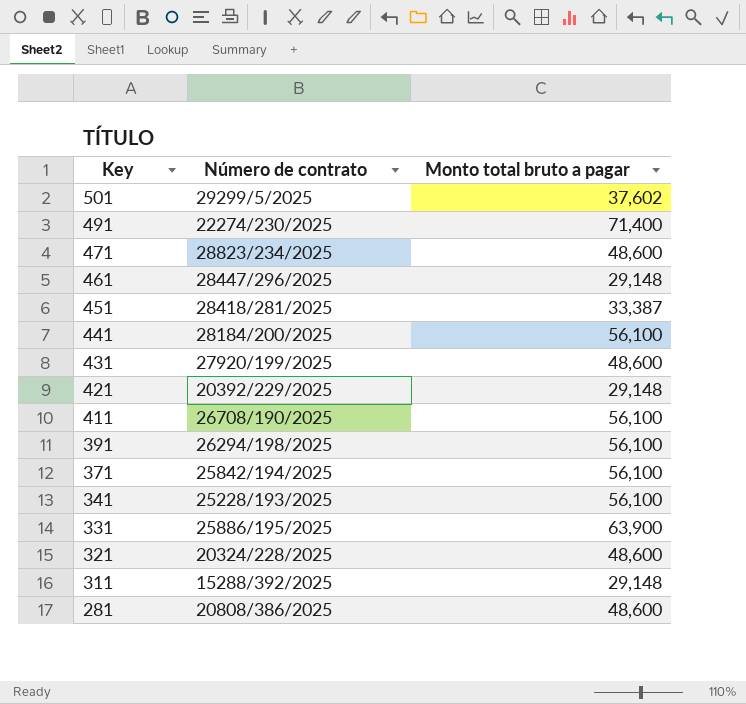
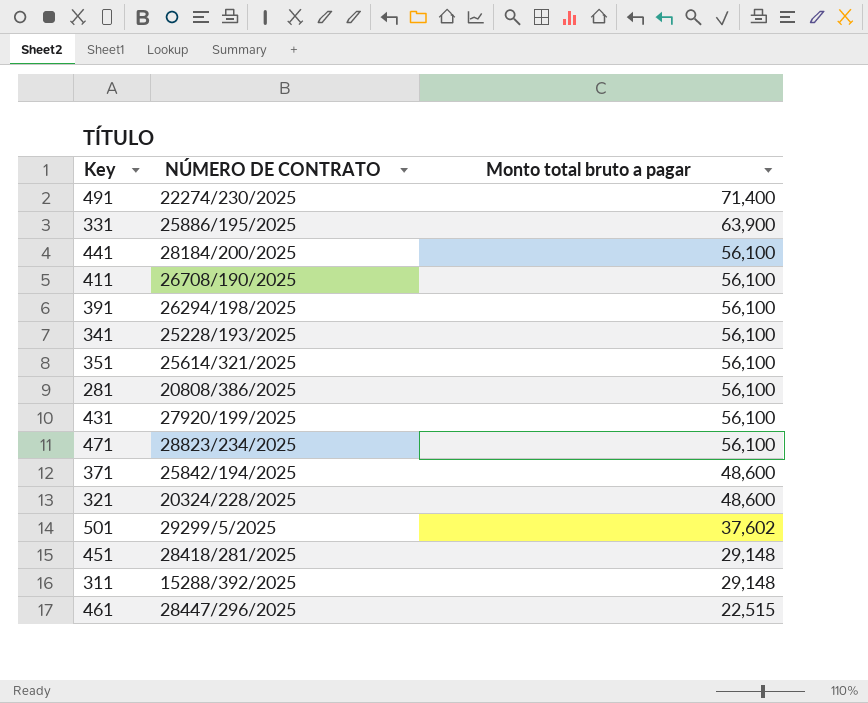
row order: Key descending -> Monto total bruto a pagar descending
column name: Número de contrato -> NÚMERO DE CONTRATO
row 421: 20392/229/2025 | 29,148 -> none
row 351: none -> 25614/321/2025 | 56,100
281 | Monto total bruto a pagar: 48,600 -> 56,100
431 | Monto total bruto a pagar: 48,600 -> 56,100
471 | Monto total bruto a pagar: 48,600 -> 56,100
371 | Monto total bruto a pagar: 56,100 -> 48,600
451 | Monto total bruto a pagar: 33,387 -> 29,148
461 | Monto total bruto a pagar: 29,148 -> 22,515

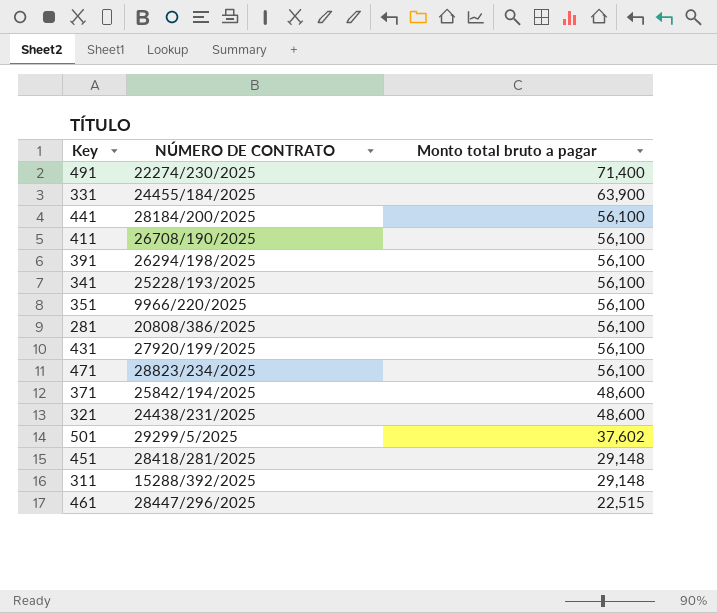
331 | NÚMERO DE CONTRATO: 25886/195/2025 -> 24455/184/2025
351 | NÚMERO DE CONTRATO: 25614/321/2025 -> 9966/220/2025
321 | NÚMERO DE CONTRATO: 20324/228/2025 -> 24438/231/2025

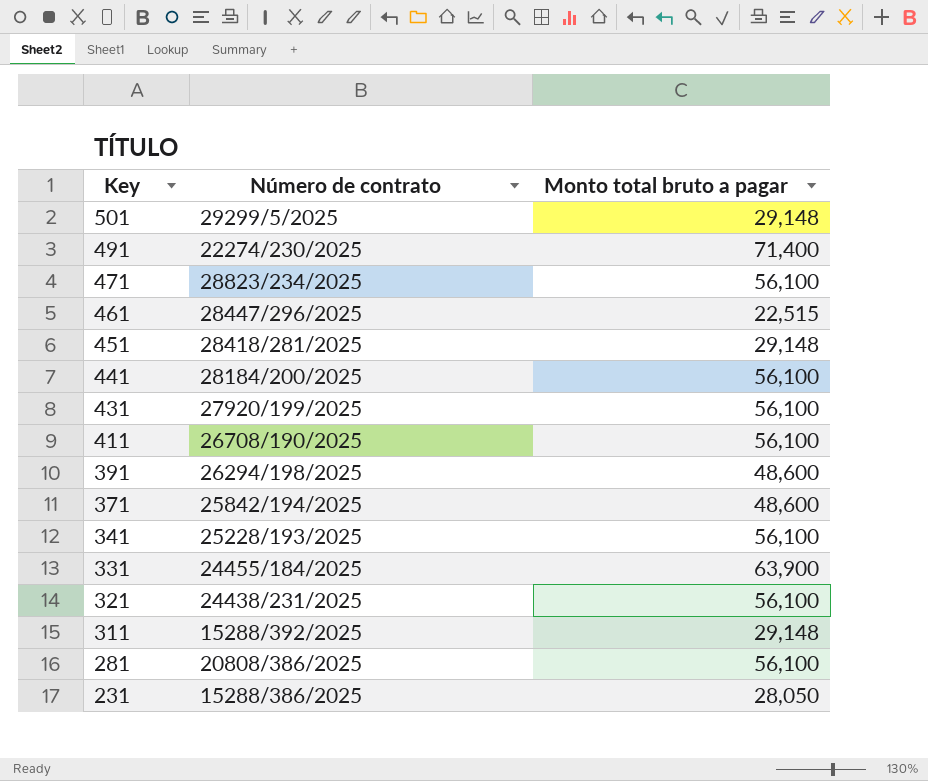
row order: Monto total bruto a pagar descending -> Key descending
column name: NÚMERO DE CONTRATO -> Número de contrato
row 351: 9966/220/2025 | 56,100 -> none
501 | Monto total bruto a pagar: 37,602 -> 29,148
391 | Monto total bruto a pagar: 56,100 -> 48,600
321 | Monto total bruto a pagar: 48,600 -> 56,100
row 231: none -> 15288/386/2025 | 28,050

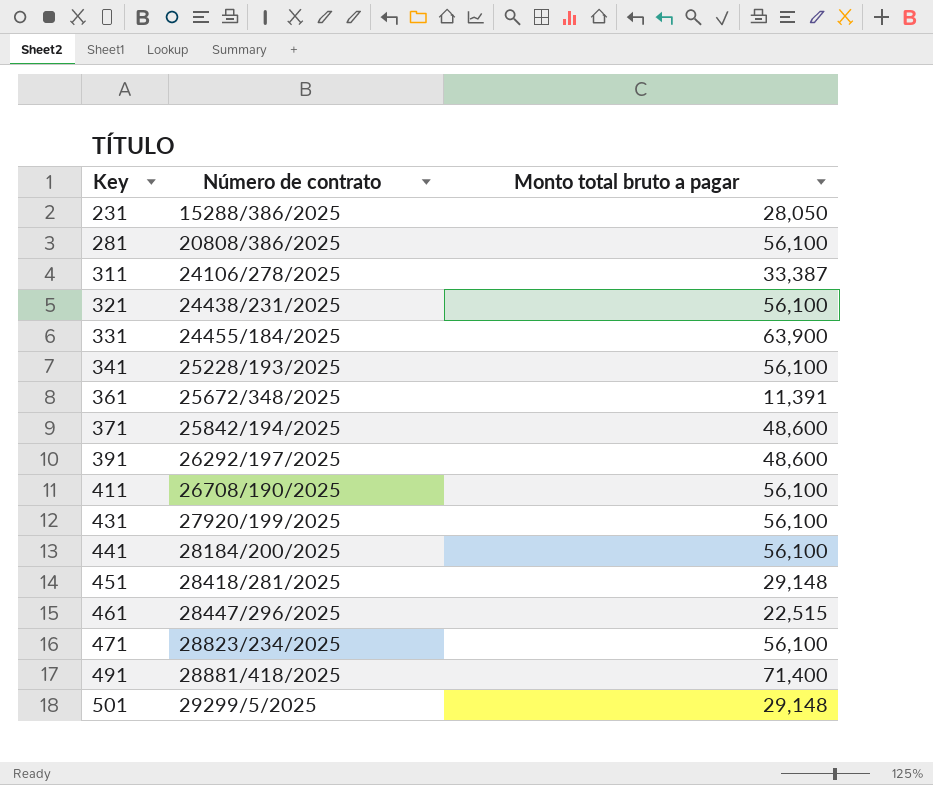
row order: Key descending -> Key ascending
311 | Número de contrato: 15288/392/2025 -> 24106/278/2025
311 | Monto total bruto a pagar: 29,148 -> 33,387
row 361: none -> 25672/348/2025 | 11,391
391 | Número de contrato: 26294/198/2025 -> 26292/197/2025
491 | Número de contrato: 22274/230/2025 -> 28881/418/2025

